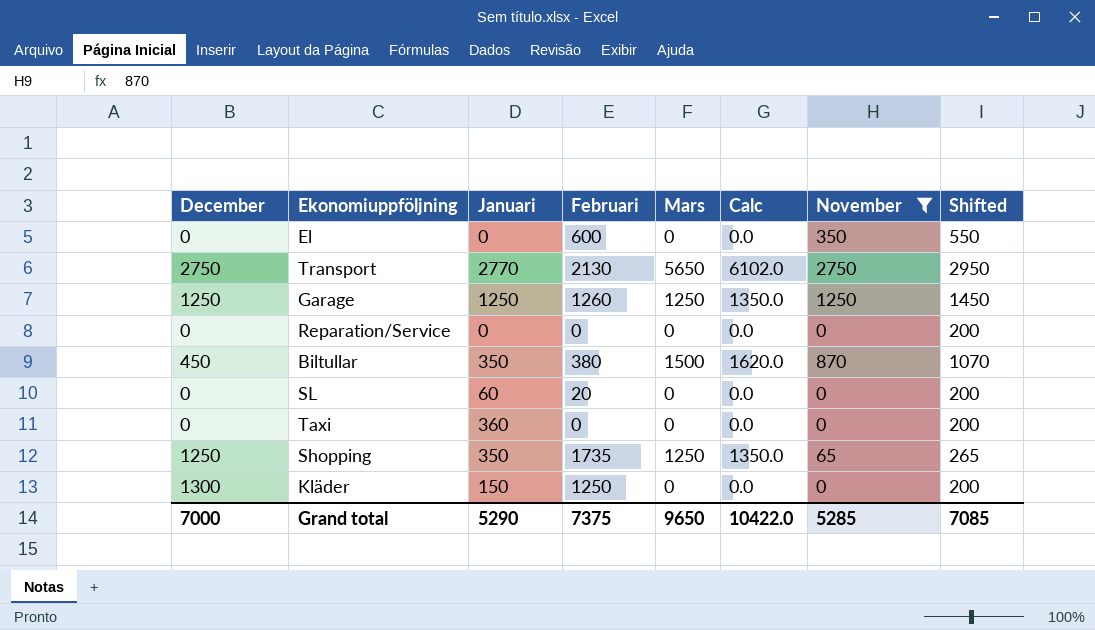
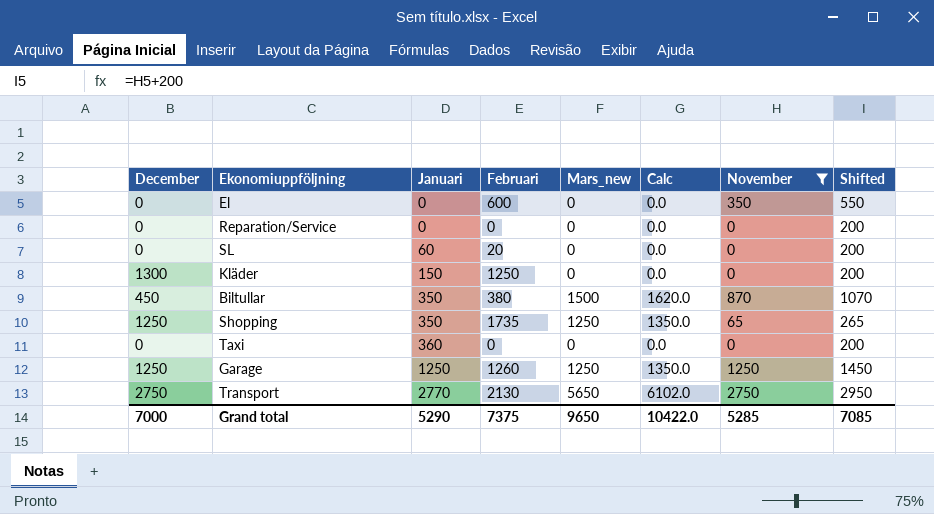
row order: none -> Januari ascending
column name: Mars -> Mars_new

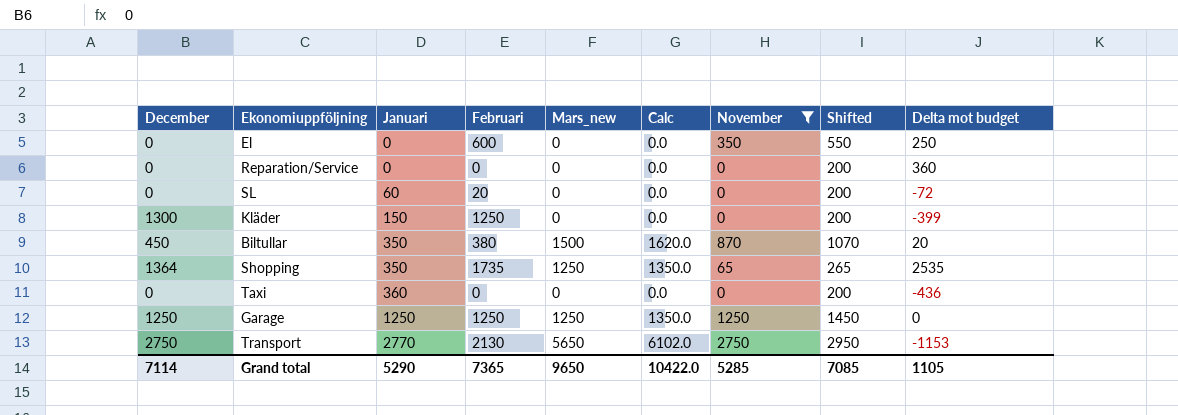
column Delta mot budget | position: none -> 9
Shopping | December: 1250 -> 1364
Garage | Februari: 1260 -> 1250
Grand total | December: 7000 -> 7114
Grand total | Februari: 7375 -> 7365

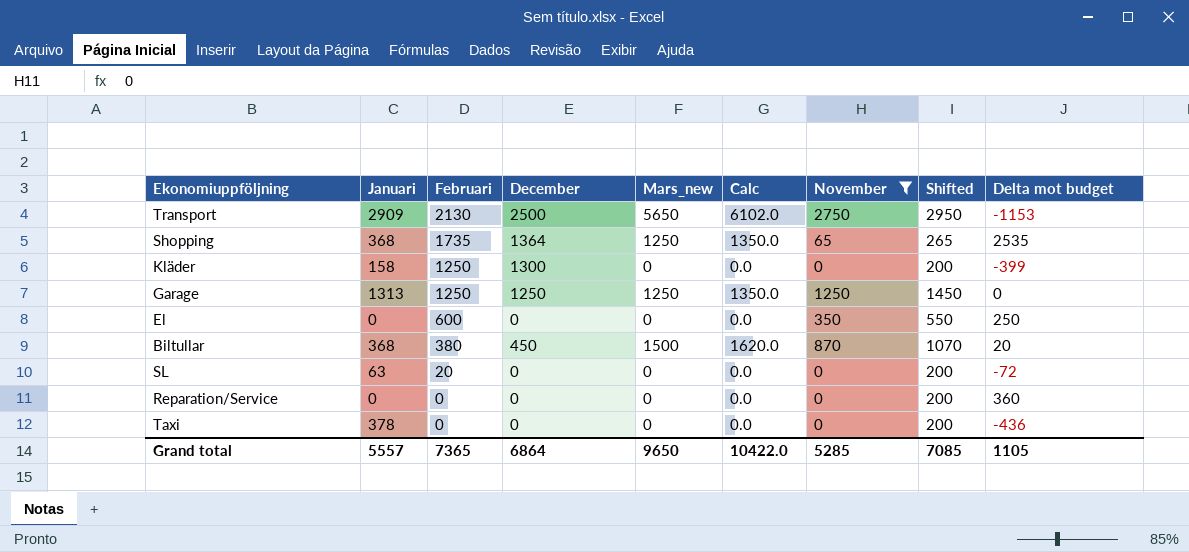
row order: Januari ascending -> Februari descending
column December | position: 1 -> 4
Transport | Januari: 2770 -> 2909
Transport | December: 2750 -> 2500
Shopping | Januari: 350 -> 368
Kläder | Januari: 150 -> 158
Garage | Januari: 1250 -> 1313
Biltullar | Januari: 350 -> 368
SL | Januari: 60 -> 63
Taxi | Januari: 360 -> 378
Grand total | Januari: 5290 -> 5557
Grand total | December: 7114 -> 6864

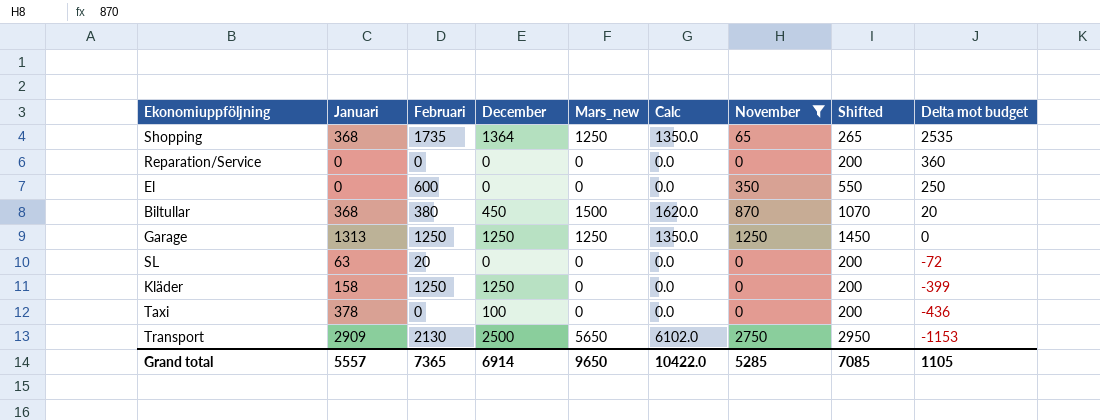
row order: Februari descending -> Delta mot budget descending
Kläder | December: 1300 -> 1250
Taxi | December: 0 -> 100
Grand total | December: 6864 -> 6914

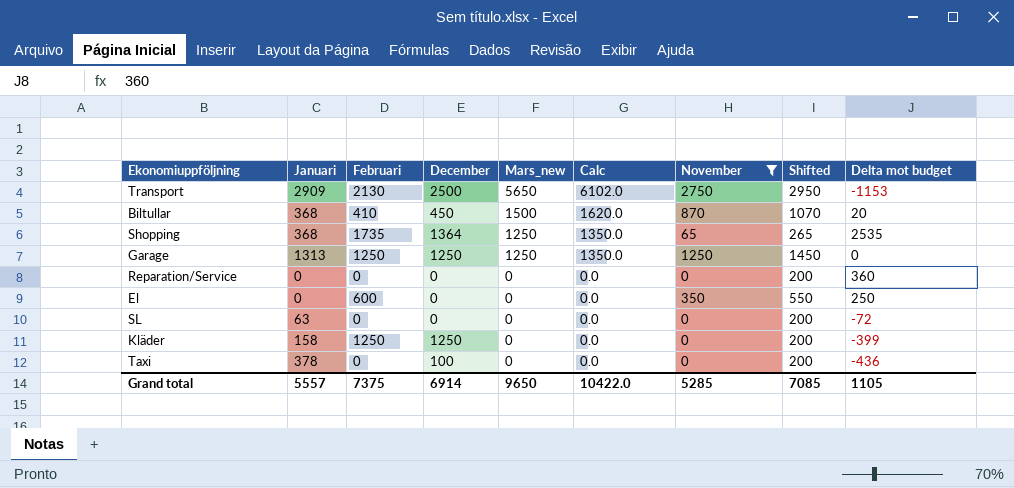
row order: Delta mot budget descending -> Mars_new descending
Biltullar | Februari: 380 -> 410
SL | Februari: 20 -> 0
Grand total | Februari: 7365 -> 7375

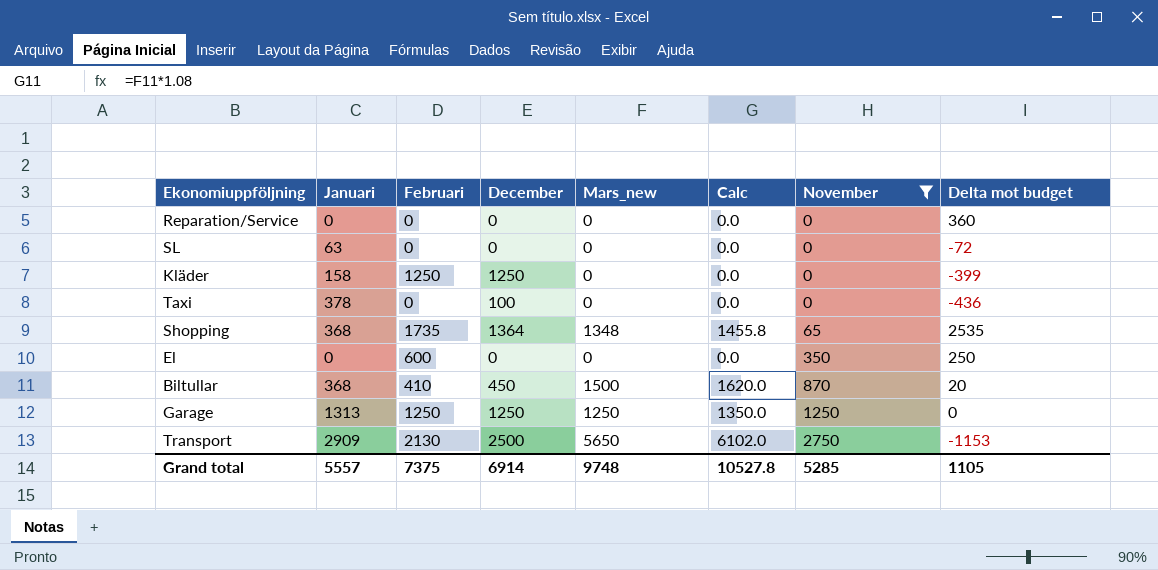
row order: Mars_new descending -> November ascending
column Shifted | formula: [November] + 200 -> none
Shopping | Mars_new: 1250 -> 1348
Shopping | Calc: 1350.0 -> 1455.8
Grand total | Mars_new: 9650 -> 9748
Grand total | Calc: 10422.0 -> 10527.8

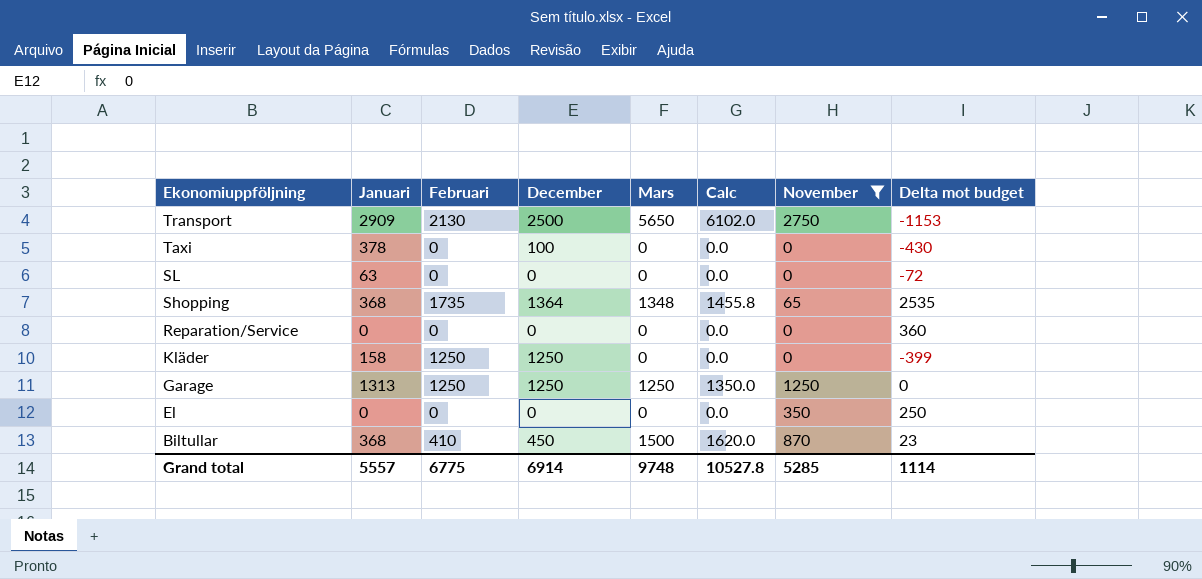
row order: November ascending -> Ekonomiuppföljning descending
column name: Mars_new -> Mars
Taxi | Delta mot budget: -436 -> -430
El | Februari: 600 -> 0
Biltullar | Delta mot budget: 20 -> 23
Grand total | Februari: 7375 -> 6775
Grand total | Delta mot budget: 1105 -> 1114

